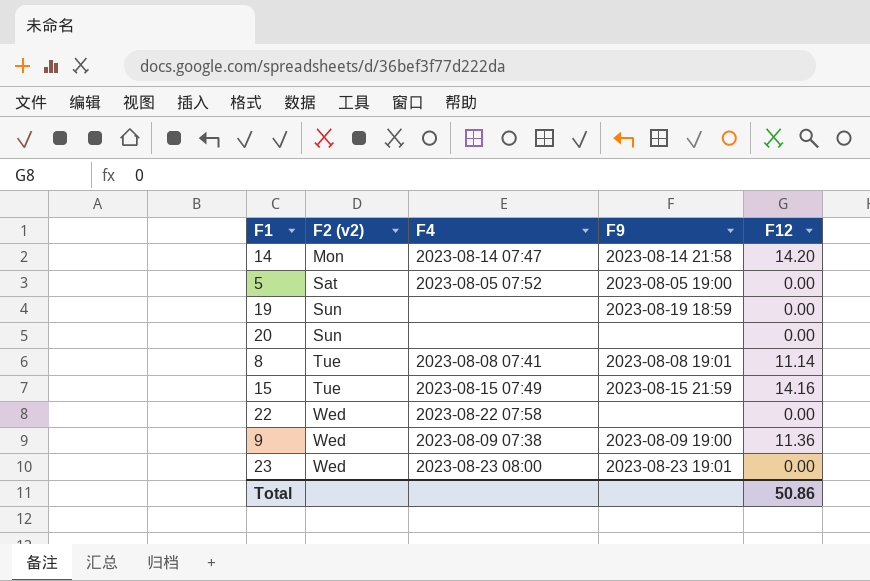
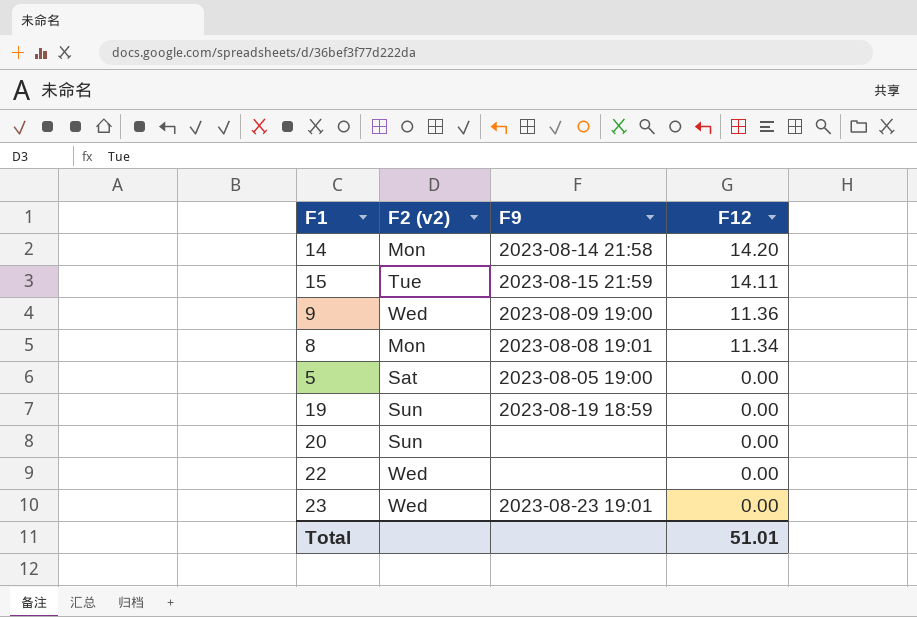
row order: F2 (v2) ascending -> F12 descending
column F4 | position: 3 -> none
15 | F12: 14.16 -> 14.11
8 | F2 (v2): Tue -> Mon
8 | F12: 11.14 -> 11.34
Total | F12: 50.86 -> 51.01

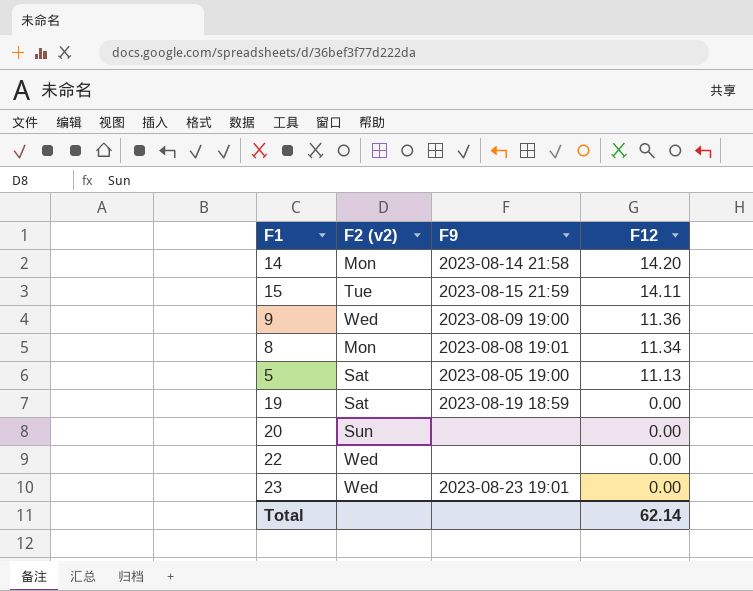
5 | F12: 0.00 -> 11.13
19 | F2 (v2): Sun -> Sat
Total | F12: 51.01 -> 62.14

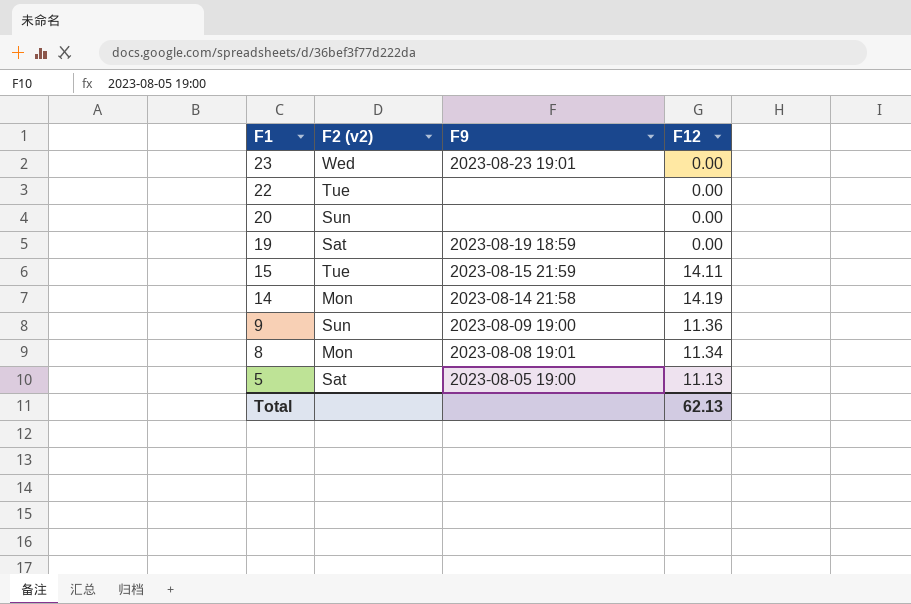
row order: F12 descending -> F1 descending
22 | F2 (v2): Wed -> Tue
14 | F12: 14.20 -> 14.19
9 | F2 (v2): Wed -> Sun
Total | F12: 62.14 -> 62.13

